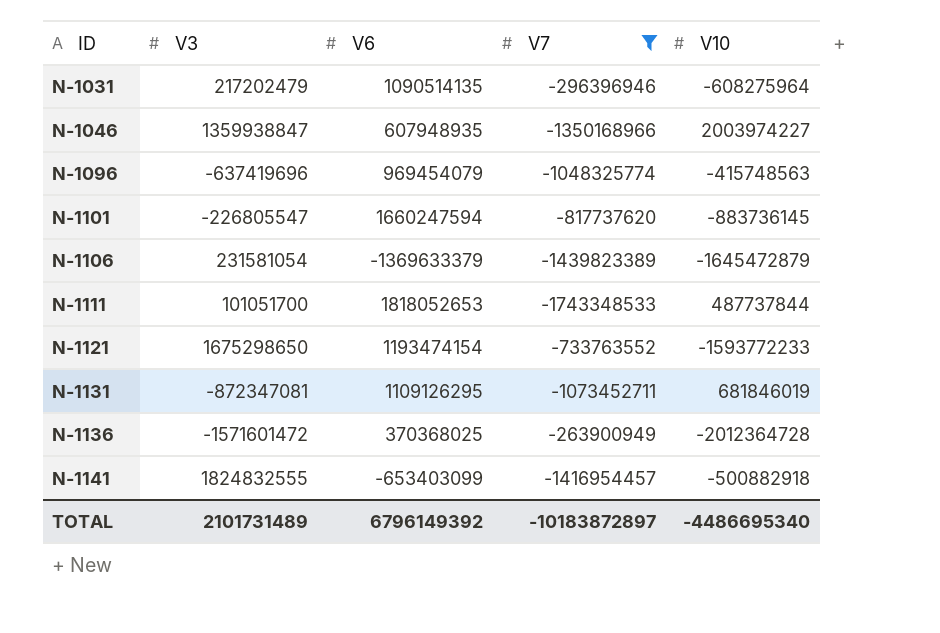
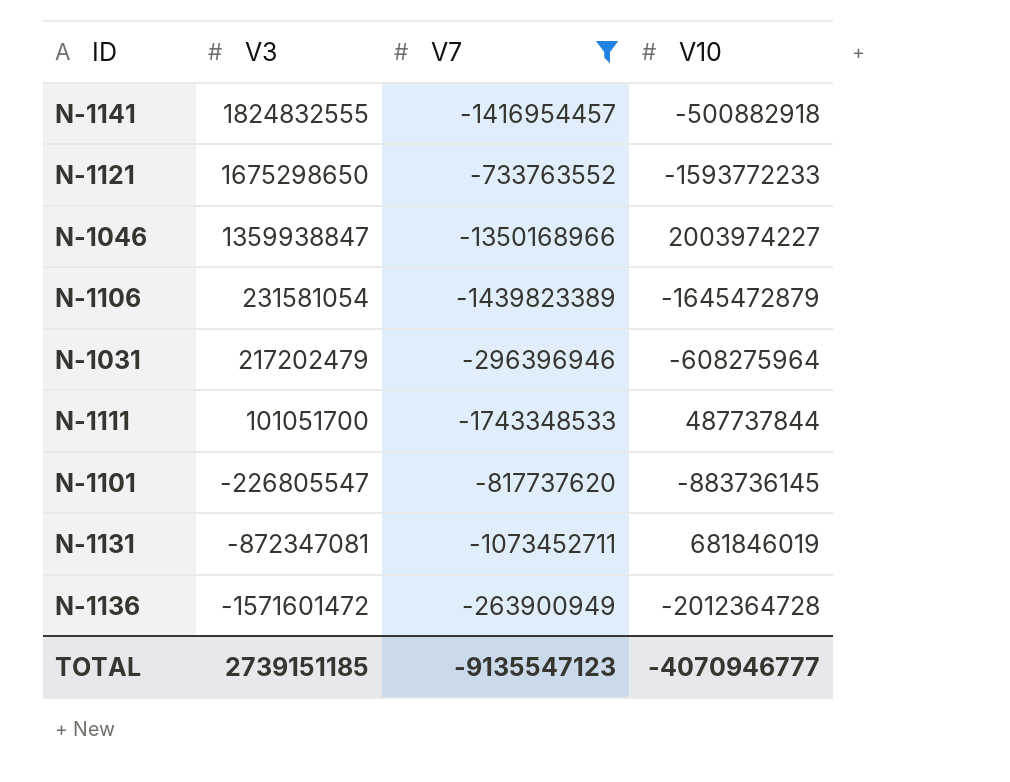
row order: ID ascending -> V3 descending
column V6 | position: 3 -> none
row N-1096: -637419696 | 969454079 | -1048325774 | -415748563 -> none
TOTAL | V3: 2101731489 -> 2739151185
TOTAL | V7: -10183872897 -> -9135547123
TOTAL | V10: -4486695340 -> -4070946777

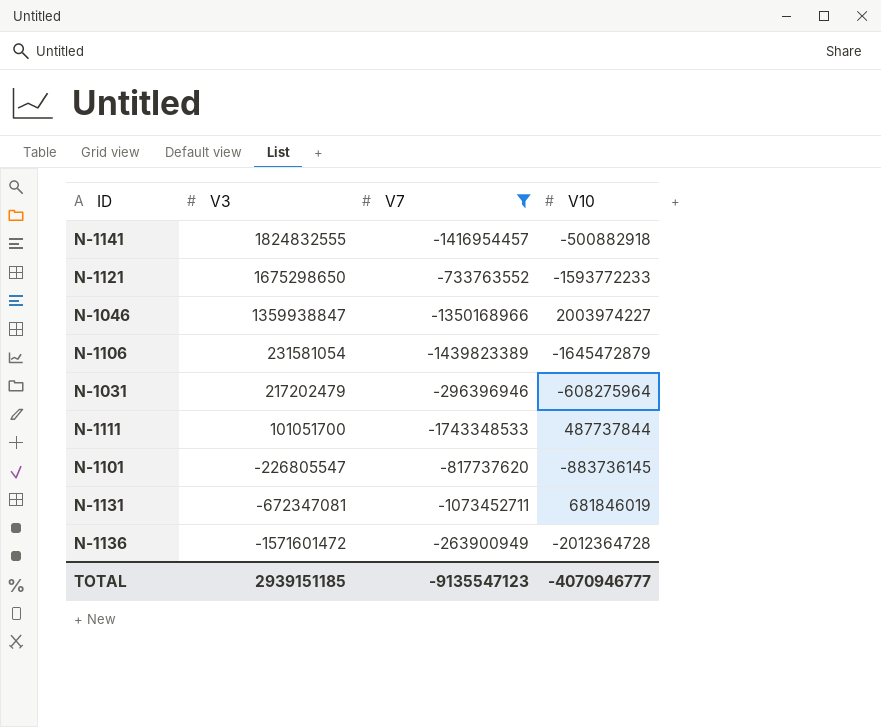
N-1131 | V3: -872347081 -> -672347081
TOTAL | V3: 2739151185 -> 2939151185

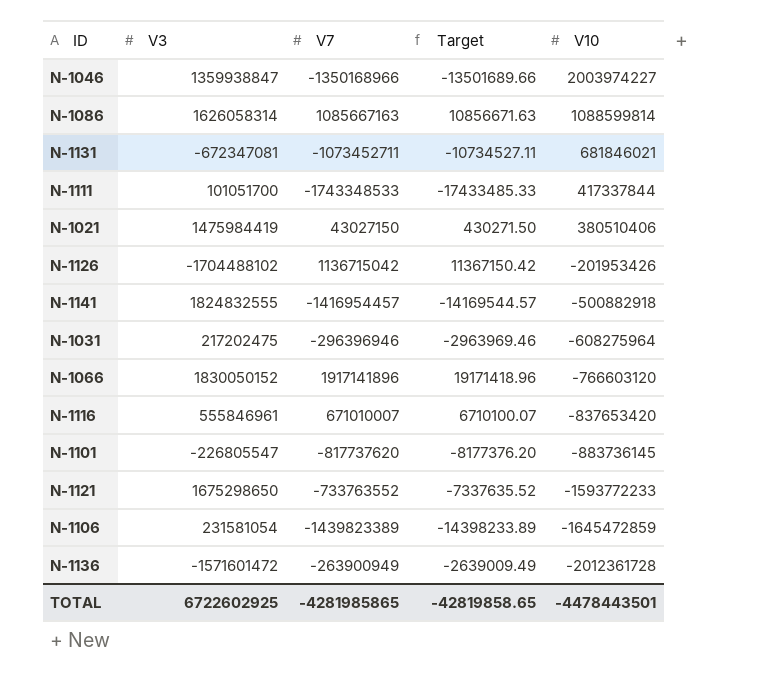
filter: V7 <= -263900949 -> none
row order: V3 descending -> V10 descending
column Target | formula: none -> [V7] * 0.01
N-1131 | V10: 681846019 -> 681846021
N-1111 | V10: 487737844 -> 417337844
N-1031 | V3: 217202479 -> 217202475
N-1106 | V10: -1645472879 -> -1645472859
N-1136 | V10: -2012364728 -> -2012361728
TOTAL | V3: 2939151185 -> 6722602925
TOTAL | V7: -9135547123 -> -4281985865
TOTAL | V10: -4070946777 -> -4478443501

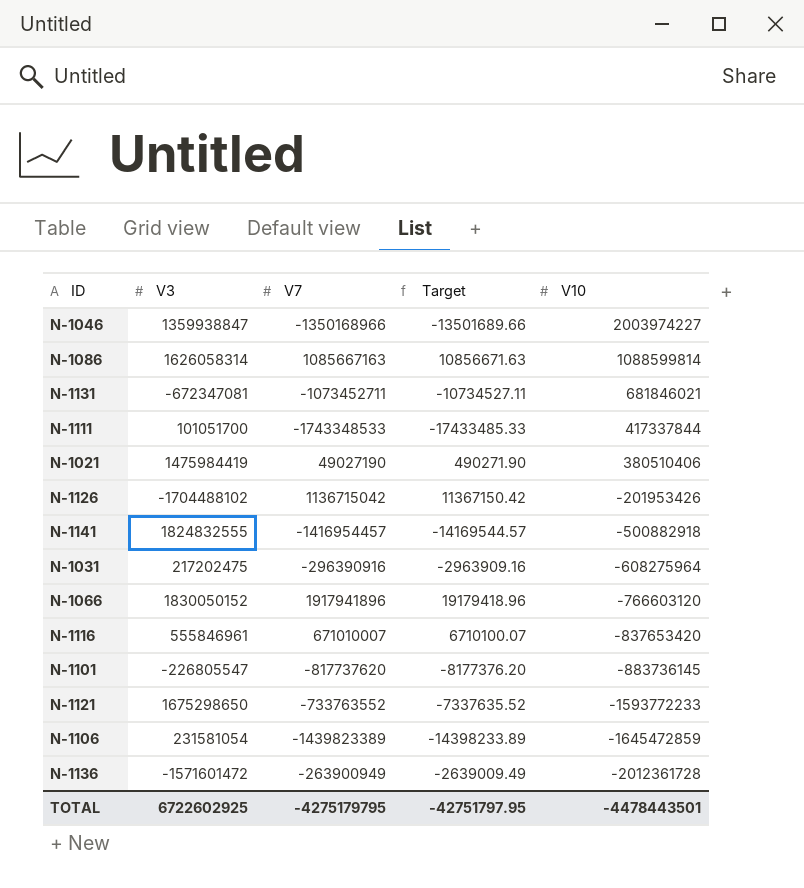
N-1021 | V7: 43027150 -> 49027190
N-1021 | Target: 430271.50 -> 490271.90
N-1031 | V7: -296396946 -> -296390916
N-1031 | Target: -2963969.46 -> -2963909.16
N-1066 | V7: 1917141896 -> 1917941896
N-1066 | Target: 19171418.96 -> 19179418.96
TOTAL | V7: -4281985865 -> -4275179795
TOTAL | Target: -42819858.65 -> -42751797.95

